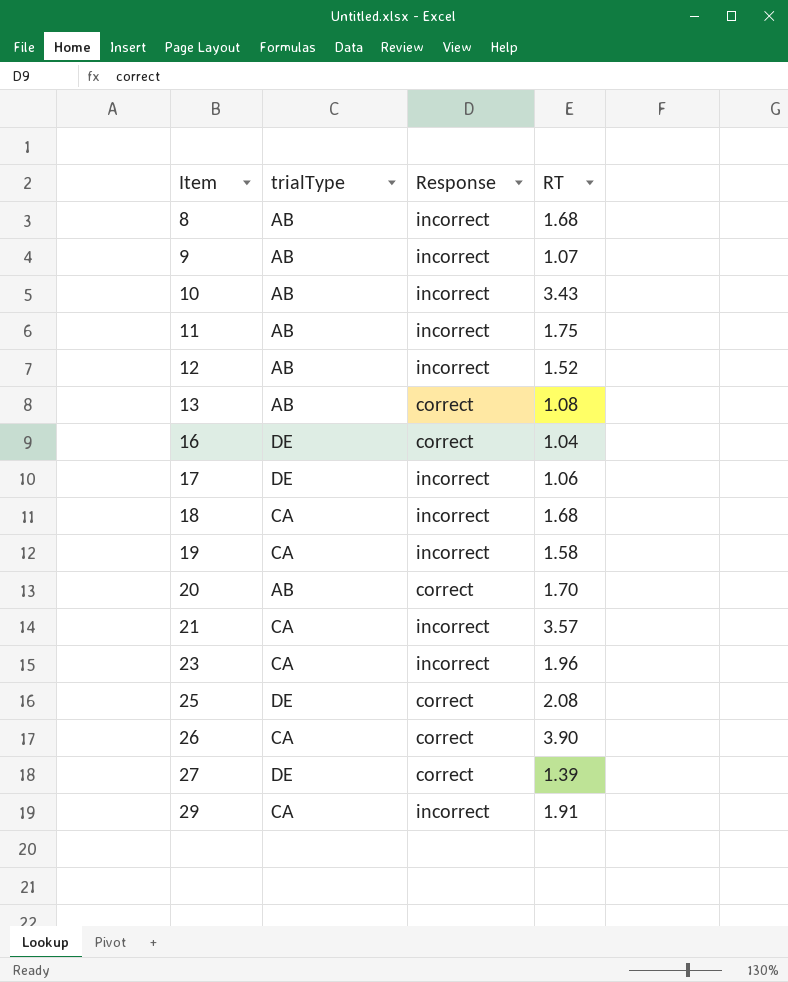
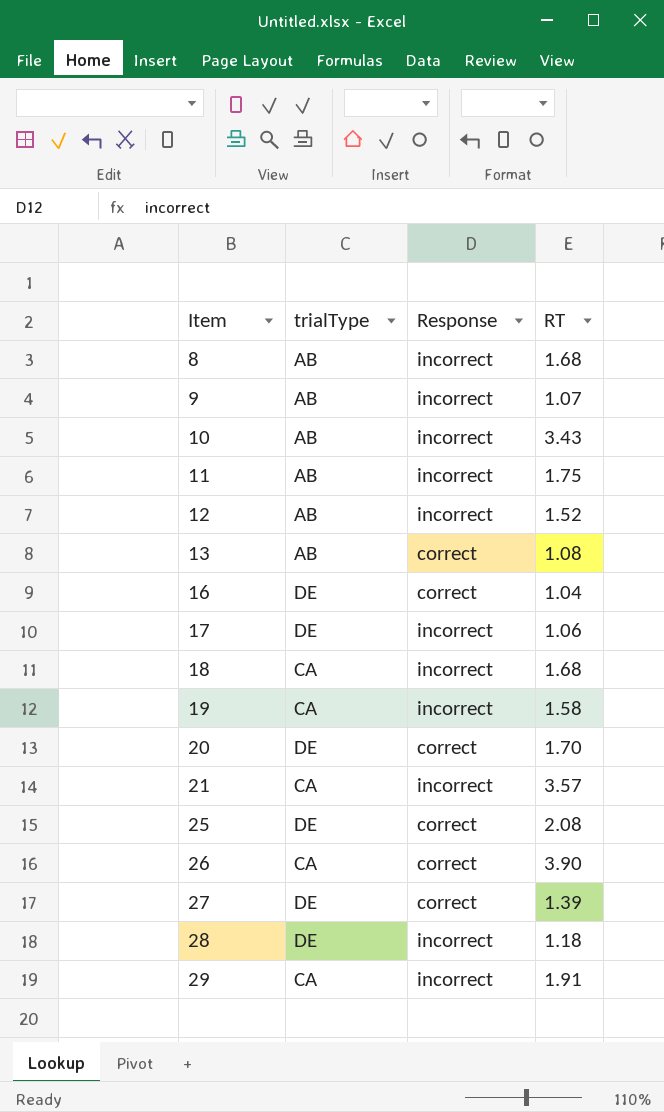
row 23: CA | incorrect | 1.96 -> none
20 | trialType: AB -> DE
row 28: none -> DE | incorrect | 1.18

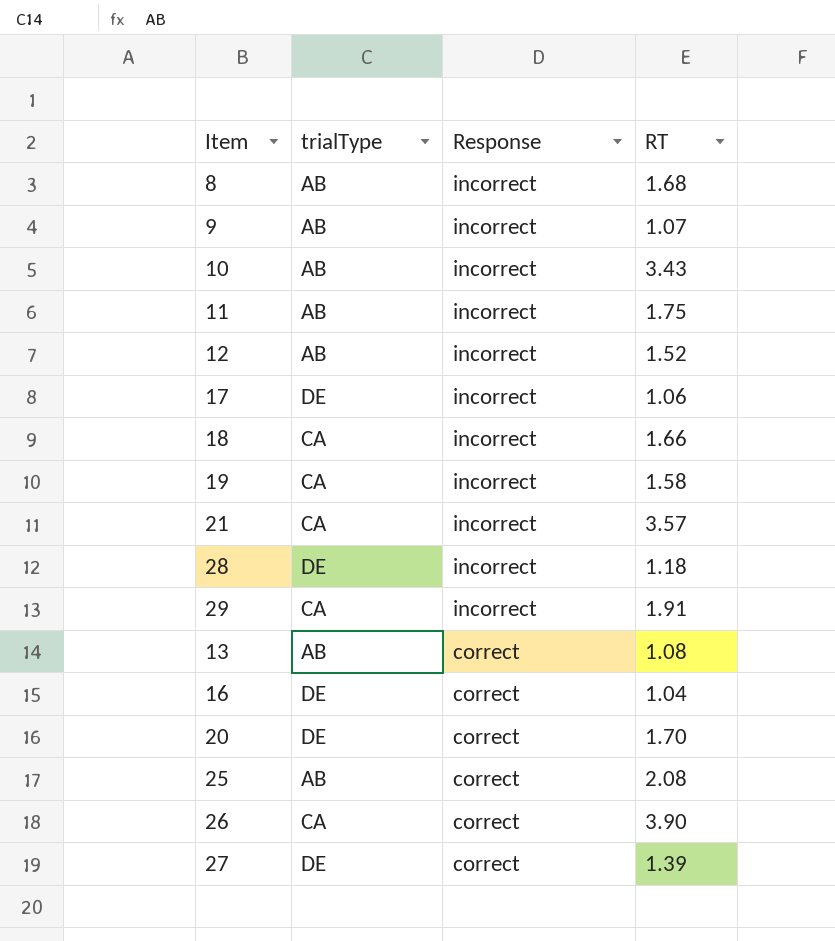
row order: Item ascending -> Response descending
18 | RT: 1.68 -> 1.66
25 | trialType: DE -> AB

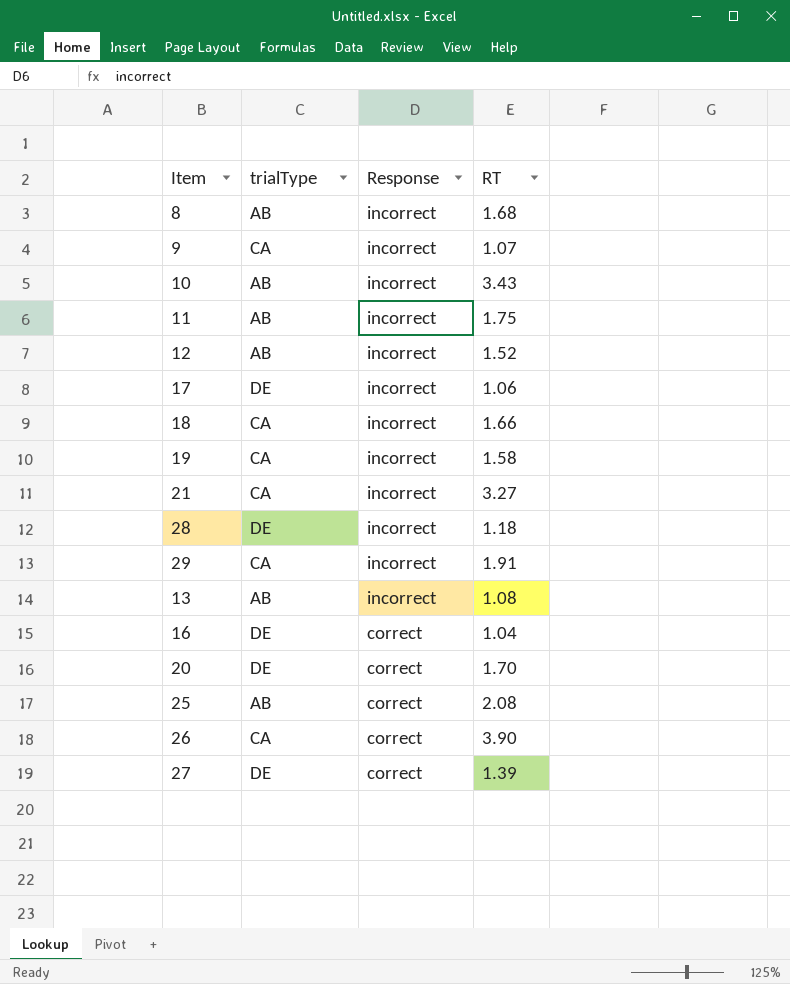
9 | trialType: AB -> CA
21 | RT: 3.57 -> 3.27
13 | Response: correct -> incorrect

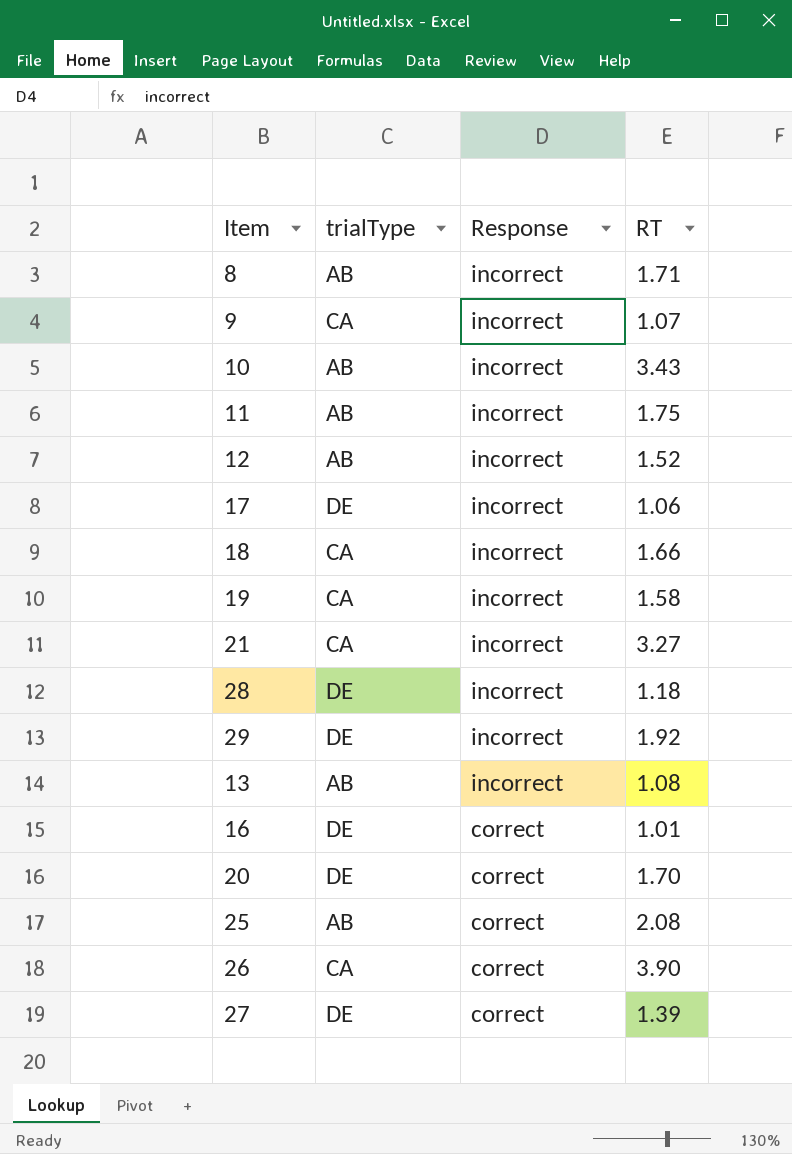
8 | RT: 1.68 -> 1.71
29 | trialType: CA -> DE
29 | RT: 1.91 -> 1.92
16 | RT: 1.04 -> 1.01

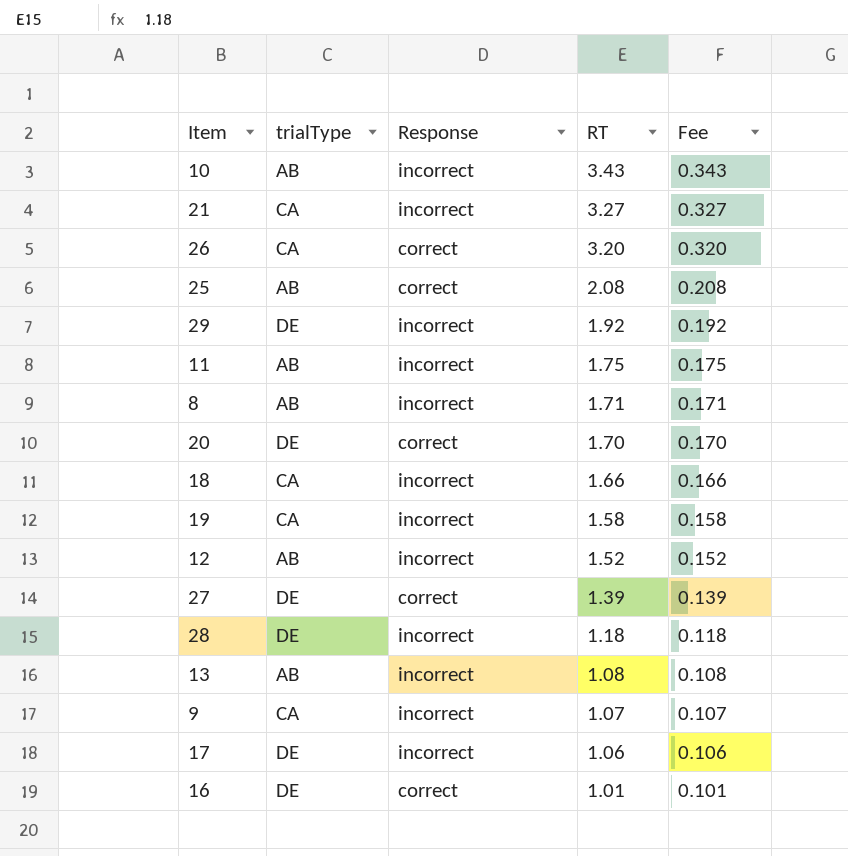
row order: Response descending -> RT descending
column Fee | formula: none -> [RT] * 0.1
26 | RT: 3.90 -> 3.20

